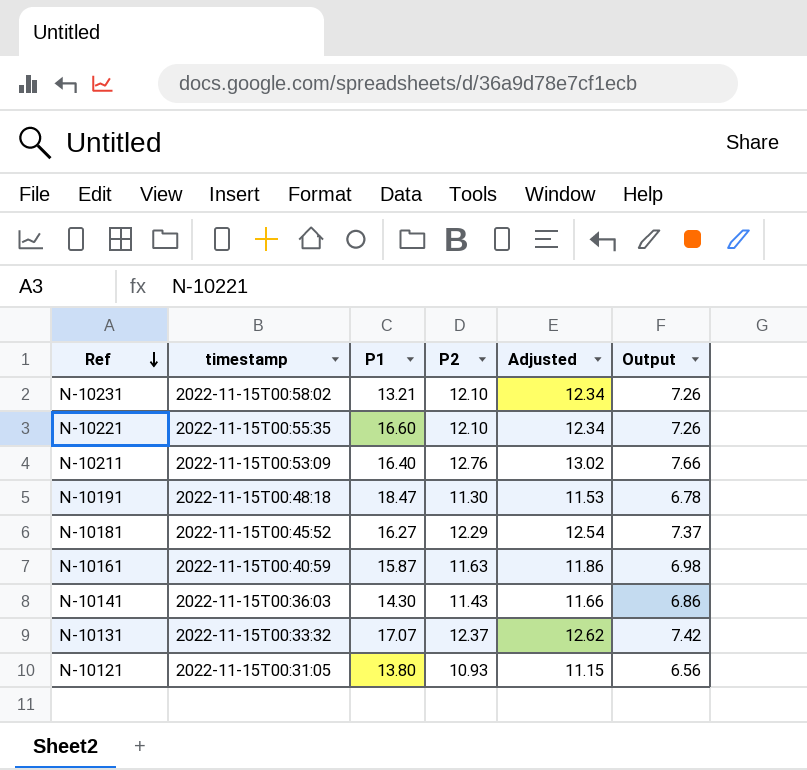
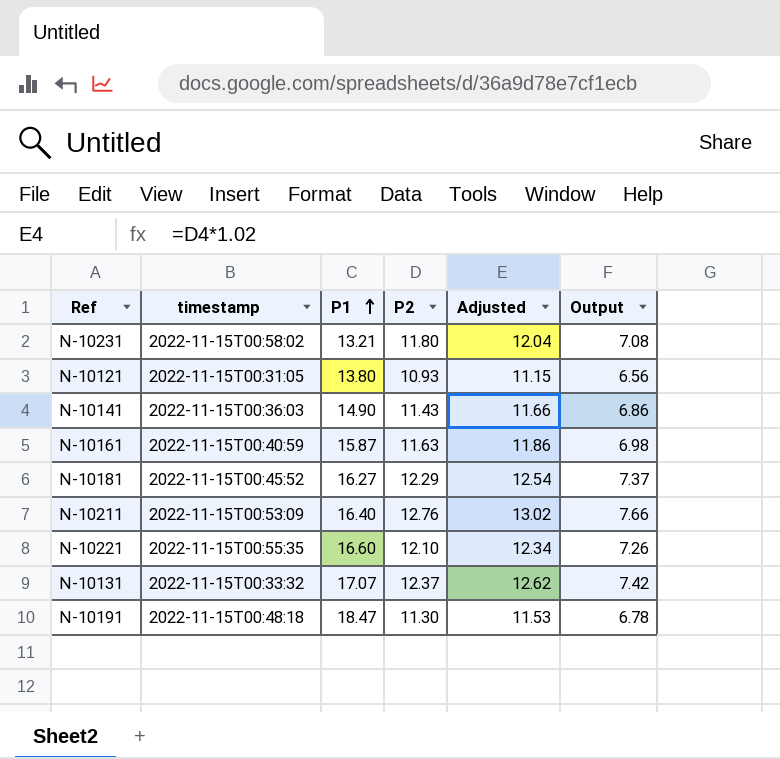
row order: Ref descending -> P1 ascending
N-10231 | P2: 12.10 -> 11.80
N-10231 | Adjusted: 12.34 -> 12.04
N-10231 | Output: 7.26 -> 7.08
N-10141 | P1: 14.30 -> 14.90

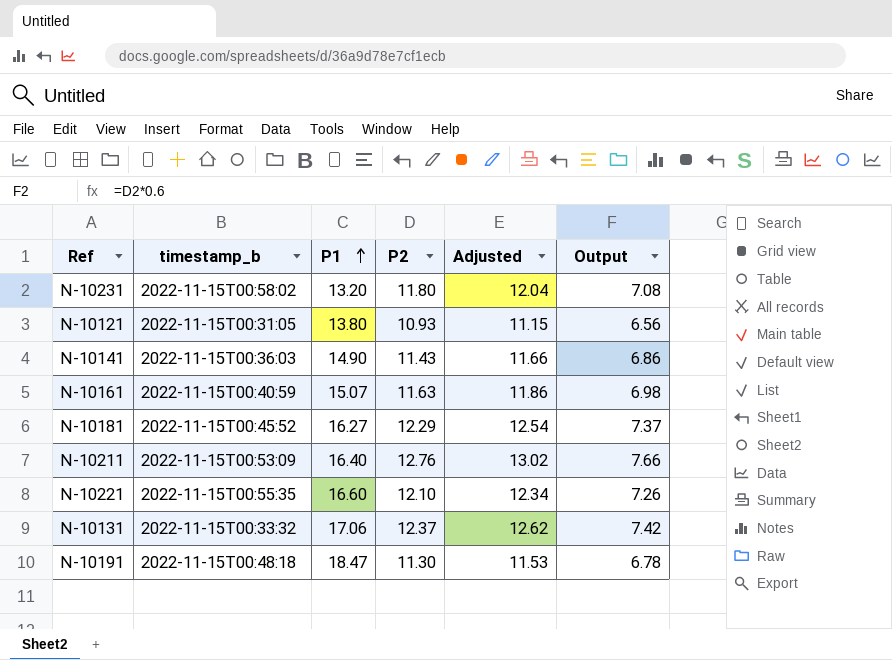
column name: timestamp -> timestamp_b
N-10231 | P1: 13.21 -> 13.20
N-10161 | P1: 15.87 -> 15.07
N-10131 | P1: 17.07 -> 17.06

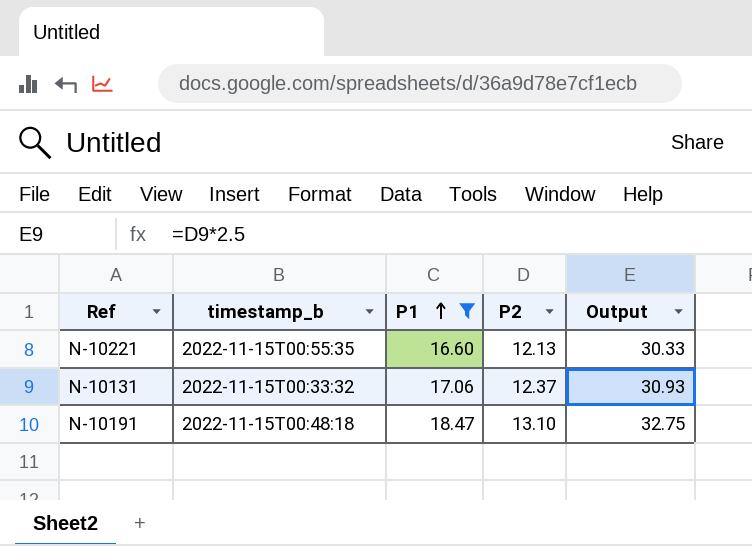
filter: none -> P1 >= 16.60
column Adjusted | formula: [P2] * 1.02 -> none
column Output | formula: [P2] * 0.6 -> [P2] * 2.5
N-10221 | P2: 12.10 -> 12.13
N-10191 | P2: 11.30 -> 13.10

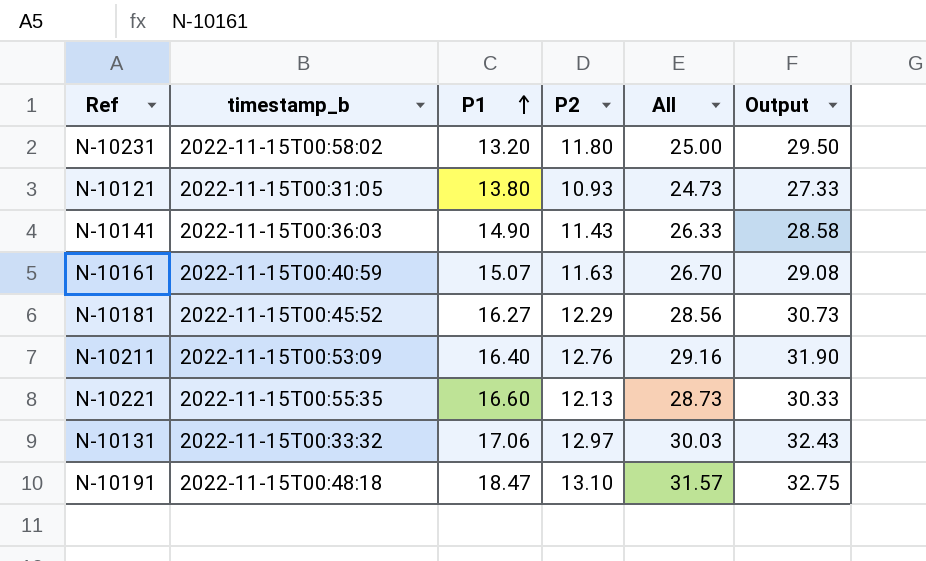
filter: P1 >= 16.60 -> none
column All | formula: none -> [P1] + [P2]
N-10131 | P2: 12.37 -> 12.97
N-10131 | Output: 30.93 -> 32.43

